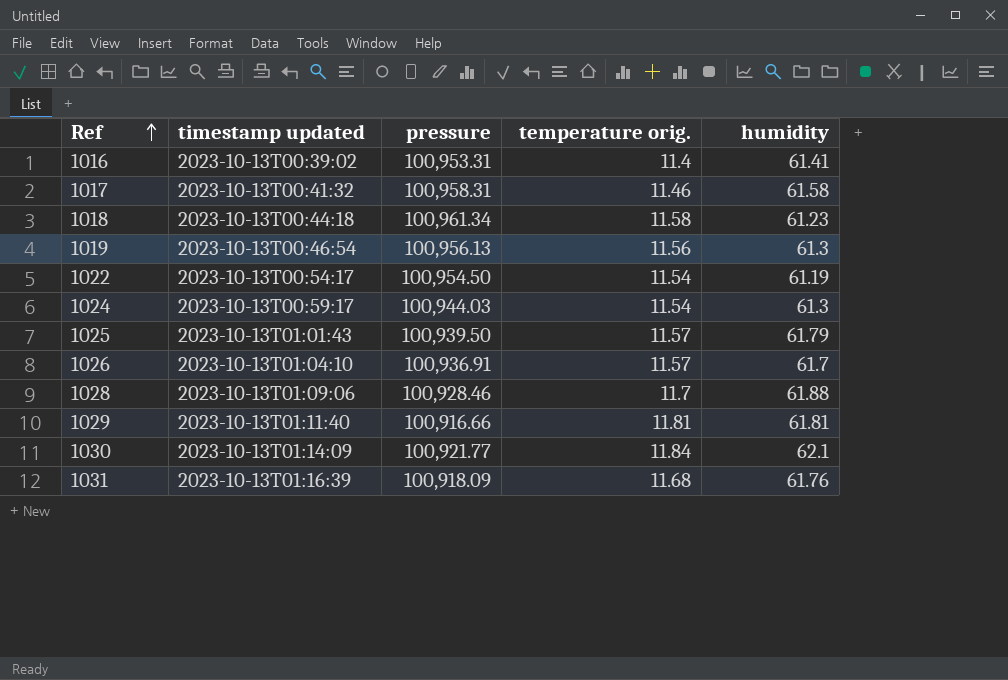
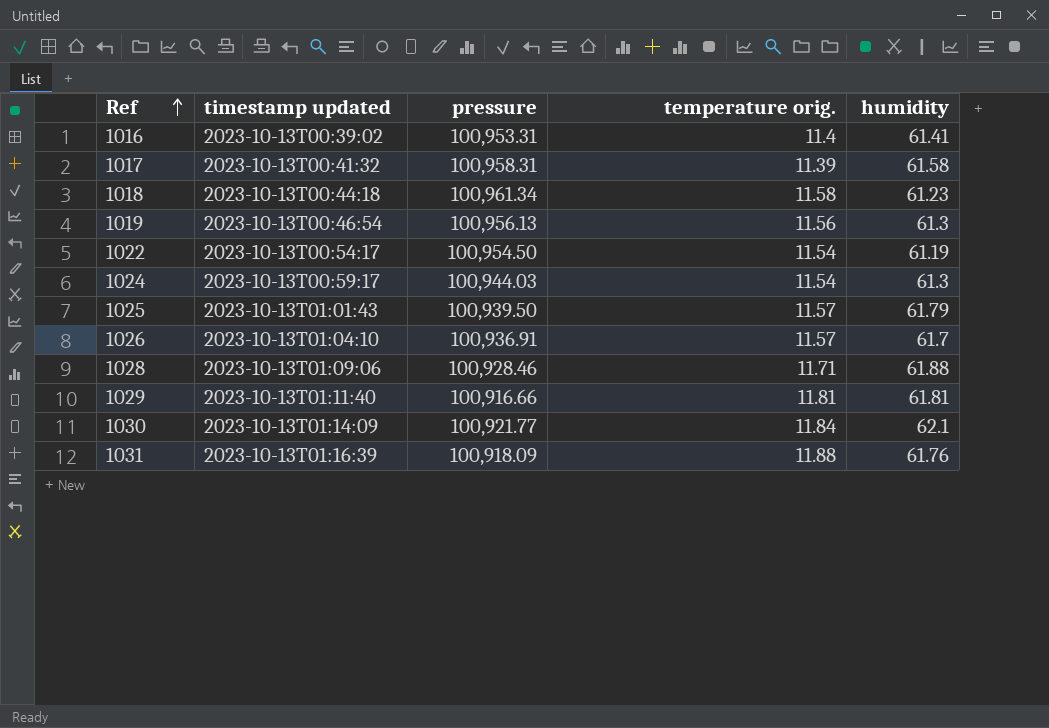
1017 | temperature orig.: 11.46 -> 11.39
1028 | temperature orig.: 11.7 -> 11.71
1031 | temperature orig.: 11.68 -> 11.88

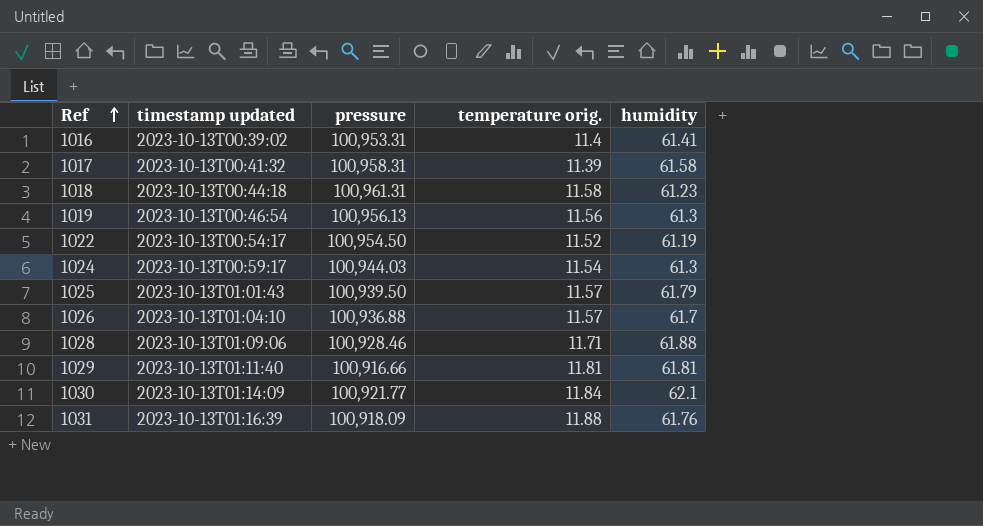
1018 | pressure: 100,961.34 -> 100,961.31
1022 | temperature orig.: 11.54 -> 11.52
1026 | pressure: 100,936.91 -> 100,936.88

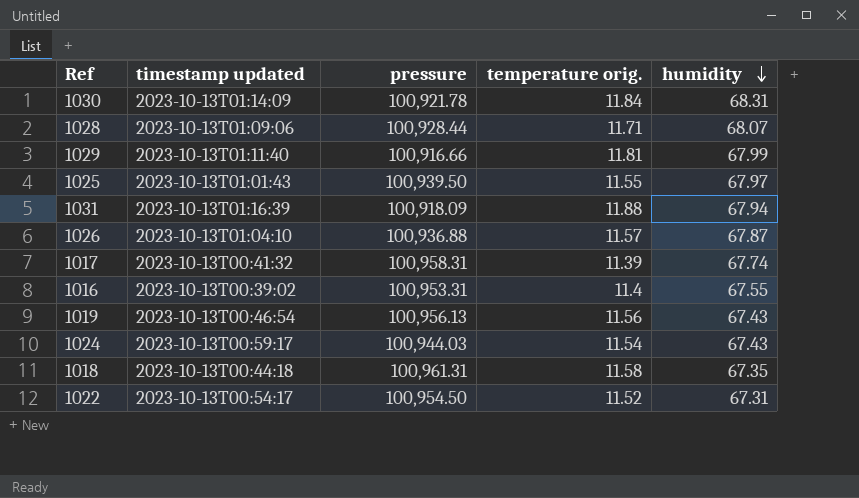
row order: Ref ascending -> humidity descending
1030 | pressure: 100,921.77 -> 100,921.78
1030 | humidity: 62.1 -> 68.31
1028 | pressure: 100,928.46 -> 100,928.44
1028 | humidity: 61.88 -> 68.07
1029 | humidity: 61.81 -> 67.99
1025 | temperature orig.: 11.57 -> 11.55
1025 | humidity: 61.79 -> 67.97
1031 | humidity: 61.76 -> 67.94
1026 | humidity: 61.7 -> 67.87
1017 | humidity: 61.58 -> 67.74
1016 | humidity: 61.41 -> 67.55
1019 | humidity: 61.3 -> 67.43
1024 | humidity: 61.3 -> 67.43
1018 | humidity: 61.23 -> 67.35
1022 | humidity: 61.19 -> 67.31

